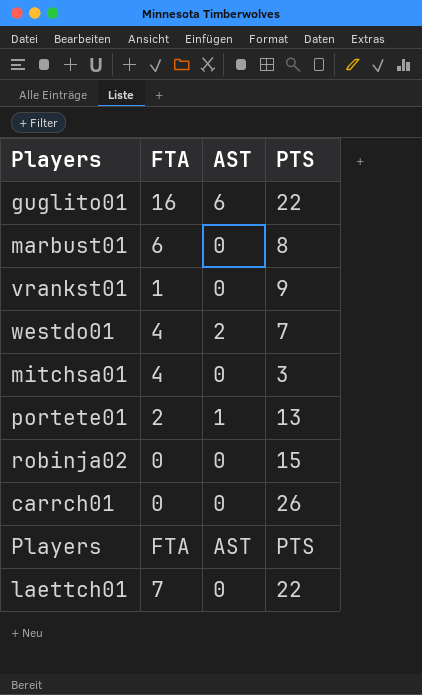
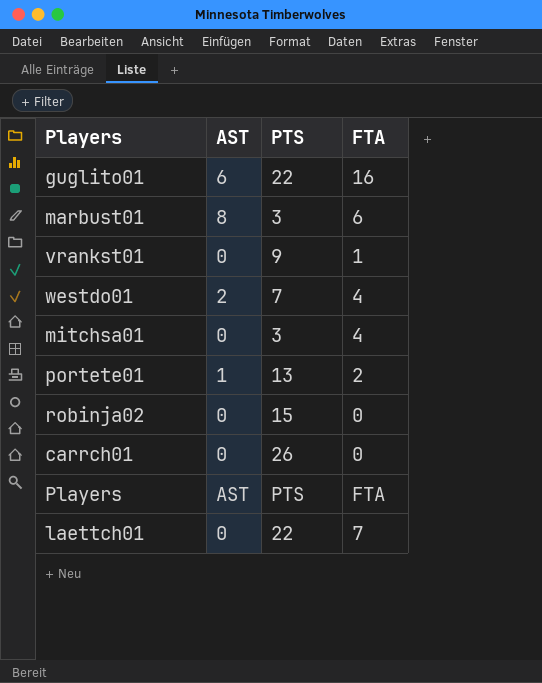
column FTA | position: 2 -> 4
marbust01 | AST: 0 -> 8
marbust01 | PTS: 8 -> 3

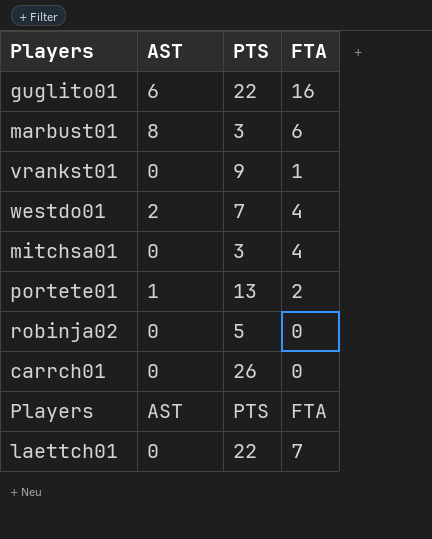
robinja02 | PTS: 15 -> 5

